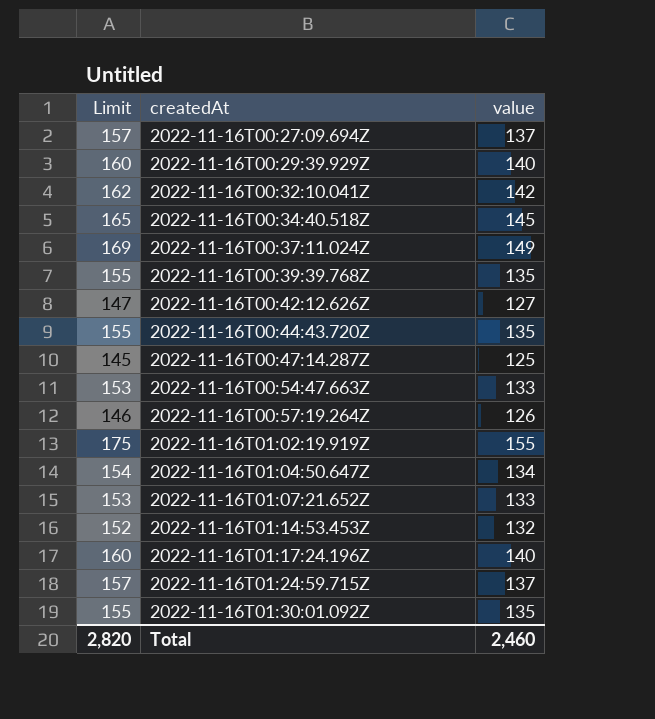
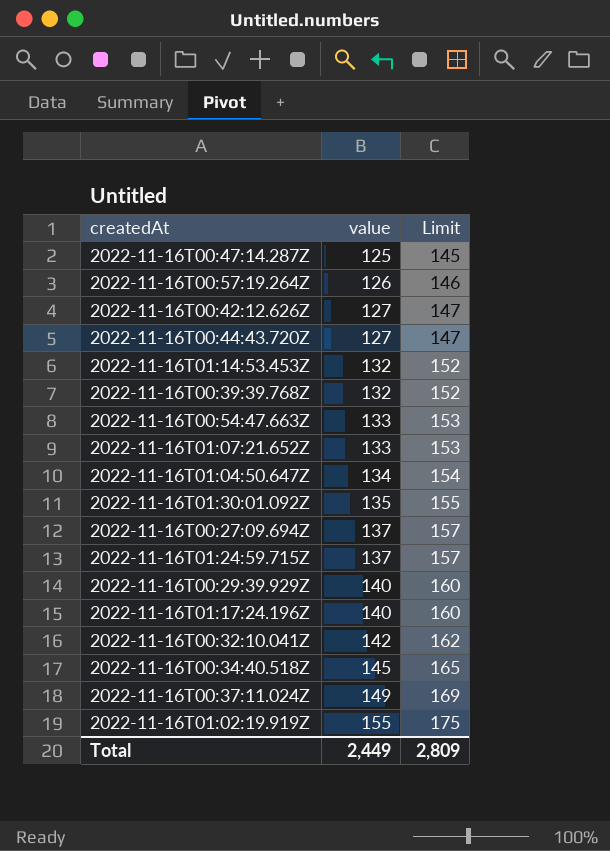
row order: createdAt ascending -> value ascending
column Limit | position: 1 -> 3
2022-11-16T00:44:43.720Z | value: 135 -> 127
2022-11-16T00:44:43.720Z | Limit: 155 -> 147
2022-11-16T00:39:39.768Z | value: 135 -> 132
2022-11-16T00:39:39.768Z | Limit: 155 -> 152
Total | value: 2,460 -> 2,449
Total | Limit: 2,820 -> 2,809

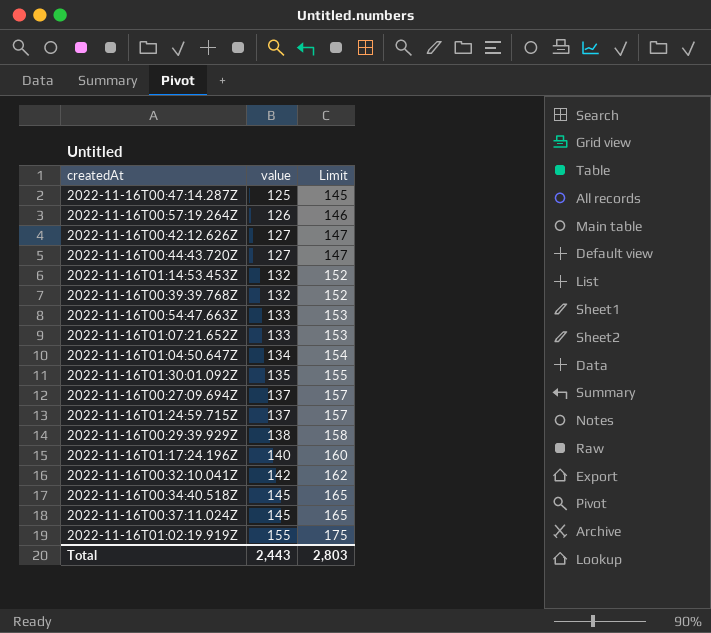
2022-11-16T00:29:39.929Z | value: 140 -> 138
2022-11-16T00:29:39.929Z | Limit: 160 -> 158
2022-11-16T00:37:11.024Z | value: 149 -> 145
2022-11-16T00:37:11.024Z | Limit: 169 -> 165
Total | value: 2,449 -> 2,443
Total | Limit: 2,809 -> 2,803

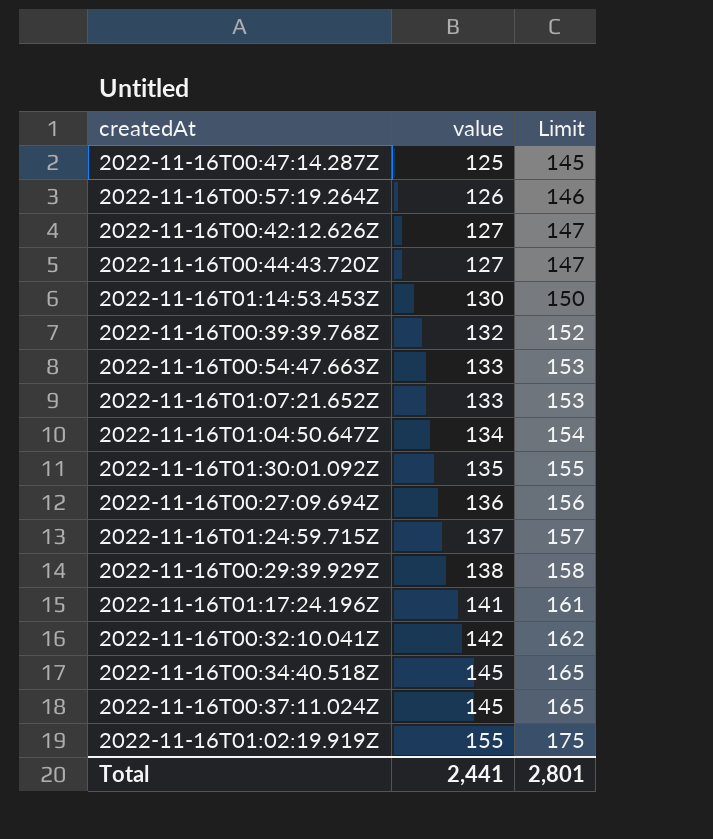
2022-11-16T01:14:53.453Z | value: 132 -> 130
2022-11-16T01:14:53.453Z | Limit: 152 -> 150
2022-11-16T00:27:09.694Z | value: 137 -> 136
2022-11-16T00:27:09.694Z | Limit: 157 -> 156
2022-11-16T01:17:24.196Z | value: 140 -> 141
2022-11-16T01:17:24.196Z | Limit: 160 -> 161
Total | value: 2,443 -> 2,441
Total | Limit: 2,803 -> 2,801

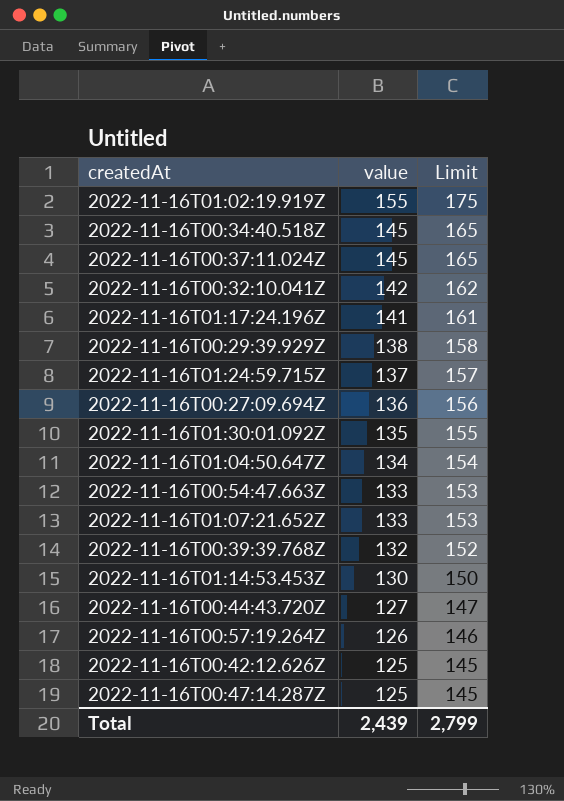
row order: value ascending -> value descending
2022-11-16T00:42:12.626Z | value: 127 -> 125
2022-11-16T00:42:12.626Z | Limit: 147 -> 145
Total | value: 2,441 -> 2,439
Total | Limit: 2,801 -> 2,799

